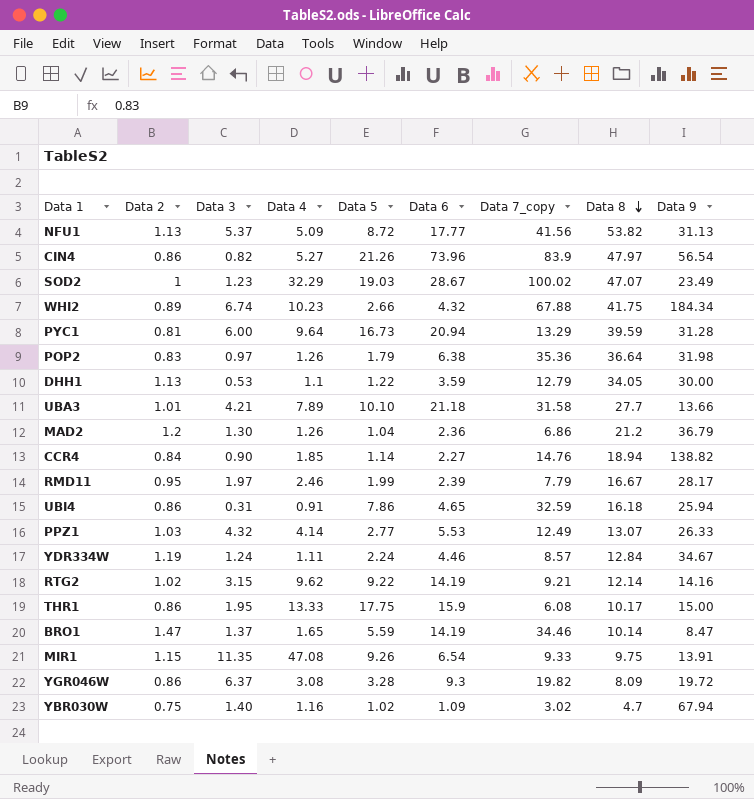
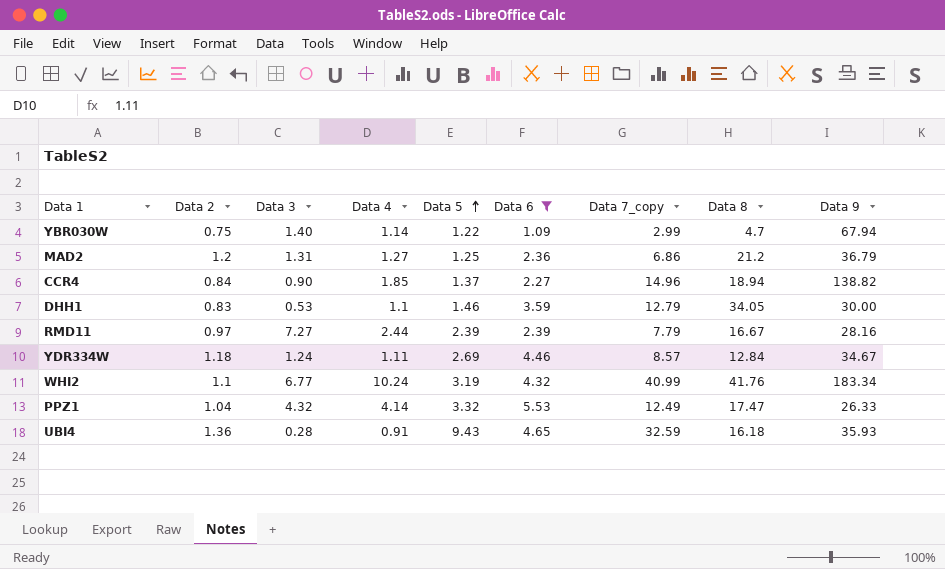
filter: none -> Data 6 <= 5.53
row order: Data 8 descending -> Data 5 ascending
YBR030W | Data 4: 1.16 -> 1.14
YBR030W | Data 5: 1.02 -> 1.22
YBR030W | Data 7_copy: 3.02 -> 2.99
MAD2 | Data 3: 1.30 -> 1.31
MAD2 | Data 4: 1.26 -> 1.27
MAD2 | Data 5: 1.04 -> 1.25
CCR4 | Data 5: 1.14 -> 1.37
CCR4 | Data 7_copy: 14.76 -> 14.96
DHH1 | Data 2: 1.13 -> 0.83
DHH1 | Data 5: 1.22 -> 1.46
RMD11 | Data 2: 0.95 -> 0.97
RMD11 | Data 3: 1.97 -> 7.27
RMD11 | Data 4: 2.46 -> 2.44
RMD11 | Data 5: 1.99 -> 2.39
RMD11 | Data 9: 28.17 -> 28.16
YDR334W | Data 2: 1.19 -> 1.18
YDR334W | Data 5: 2.24 -> 2.69
WHI2 | Data 2: 0.89 -> 1.1
WHI2 | Data 3: 6.74 -> 6.77
WHI2 | Data 4: 10.23 -> 10.24
WHI2 | Data 5: 2.66 -> 3.19
WHI2 | Data 7_copy: 67.88 -> 40.99
WHI2 | Data 8: 41.75 -> 41.76
WHI2 | Data 9: 184.34 -> 183.34
PPZ1 | Data 2: 1.03 -> 1.04
PPZ1 | Data 5: 2.77 -> 3.32
PPZ1 | Data 8: 13.07 -> 17.47
UBI4 | Data 2: 0.86 -> 1.36
UBI4 | Data 3: 0.31 -> 0.28
UBI4 | Data 5: 7.86 -> 9.43
UBI4 | Data 9: 25.94 -> 35.93

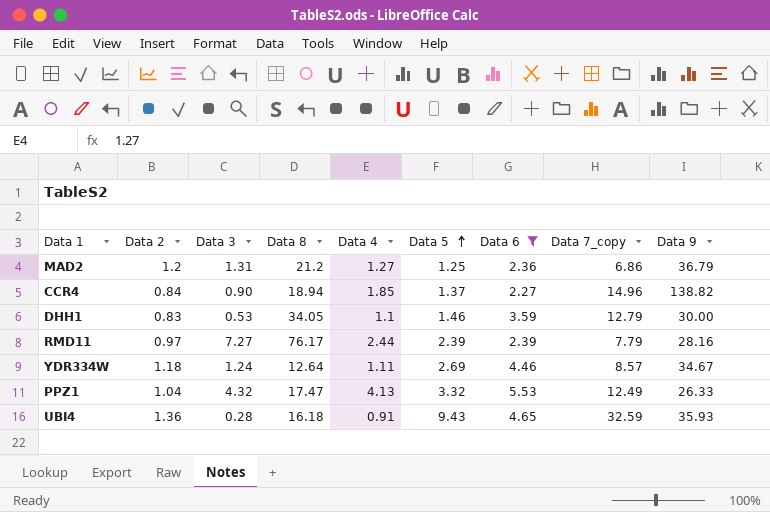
column Data 8 | position: 8 -> 4
row YBR030W: 0.75 | 1.40 | 1.14 | 1.22 | 1.09 | 2.99 | 4.7 | 67.94 -> none
row WHI2: 1.1 | 6.77 | 10.24 | 3.19 | 4.32 | 40.99 | 41.76 | 183.34 -> none
RMD11 | Data 8: 16.67 -> 76.17
YDR334W | Data 8: 12.84 -> 12.64
PPZ1 | Data 4: 4.14 -> 4.13

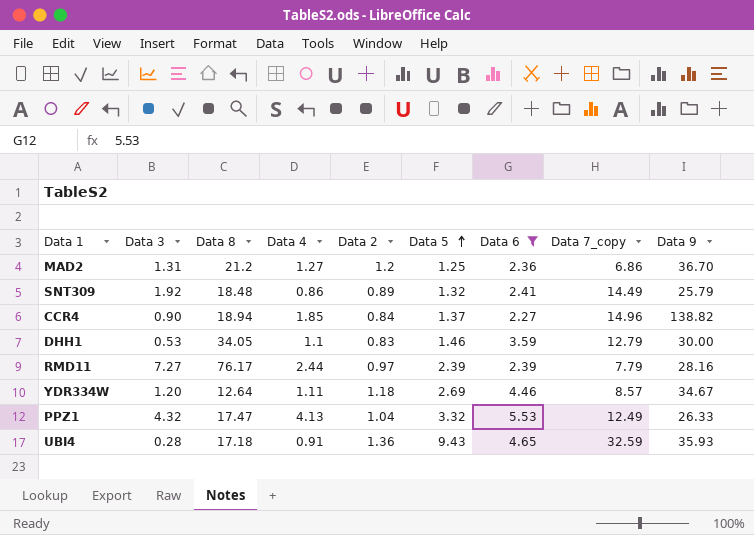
column Data 2 | position: 2 -> 5
MAD2 | Data 9: 36.79 -> 36.70
row SNT309: none -> 1.92 | 18.48 | 0.86 | 0.89 | 1.32 | 2.41 | 14.49 | 25.79
YDR334W | Data 3: 1.24 -> 1.20
UBI4 | Data 8: 16.18 -> 17.18

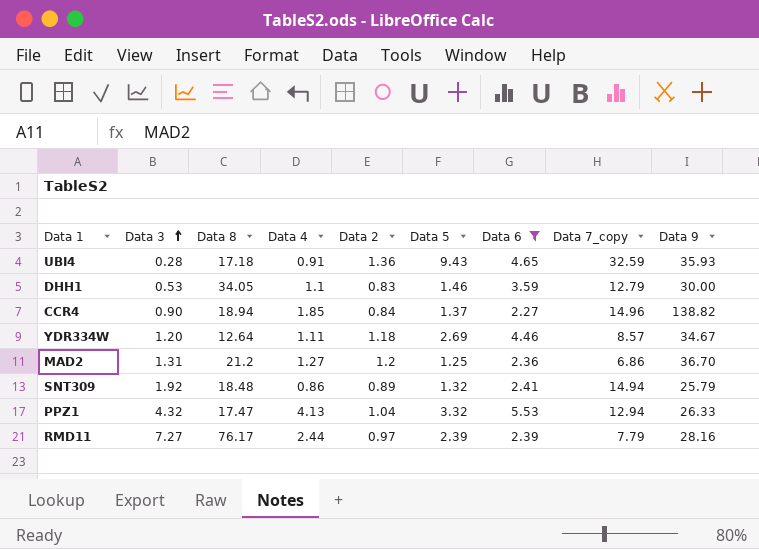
row order: Data 5 ascending -> Data 3 ascending
SNT309 | Data 7_copy: 14.49 -> 14.94
PPZ1 | Data 7_copy: 12.49 -> 12.94

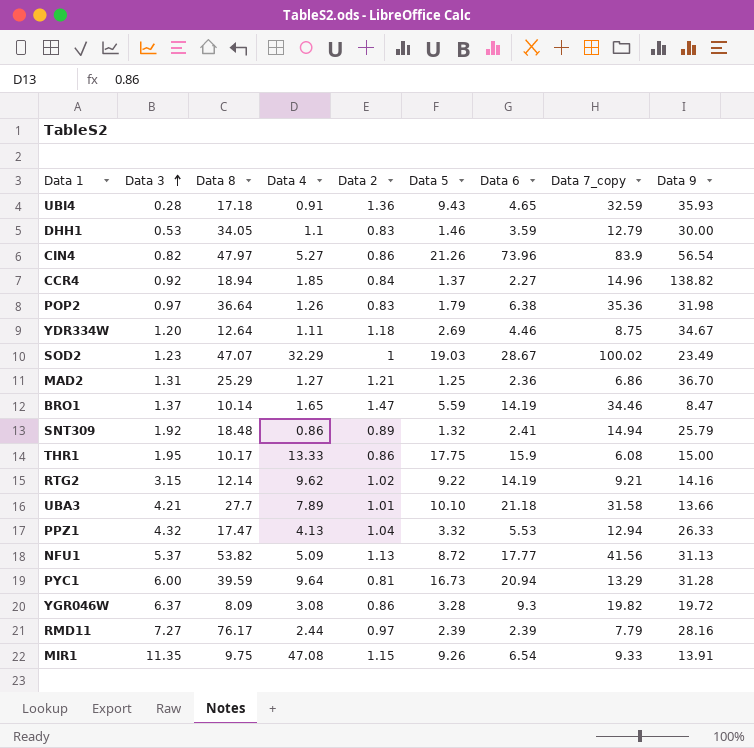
filter: Data 6 <= 5.53 -> none
CCR4 | Data 3: 0.90 -> 0.92
YDR334W | Data 7_copy: 8.57 -> 8.75
MAD2 | Data 8: 21.2 -> 25.29
MAD2 | Data 2: 1.2 -> 1.21

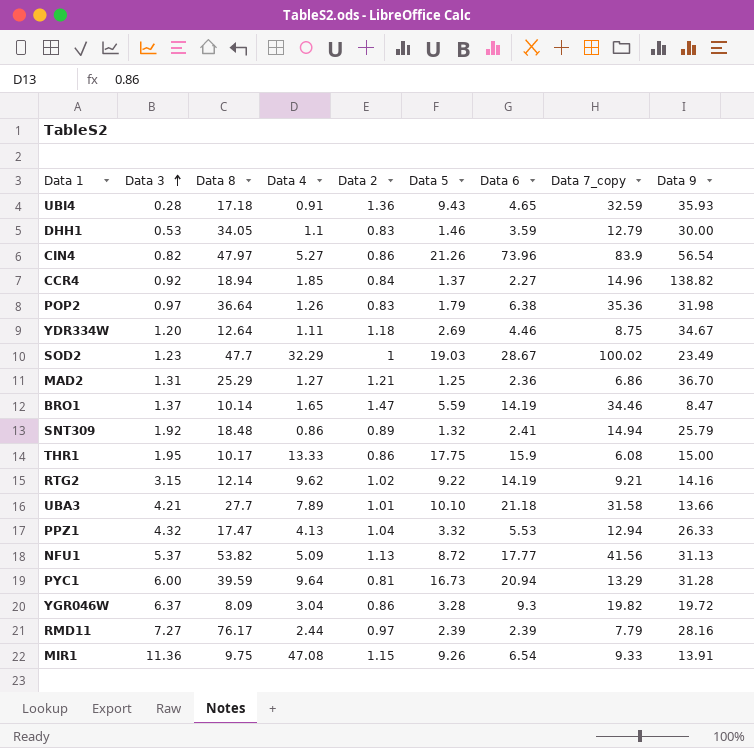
SOD2 | Data 8: 47.07 -> 47.7
YGR046W | Data 4: 3.08 -> 3.04
MIR1 | Data 3: 11.35 -> 11.36

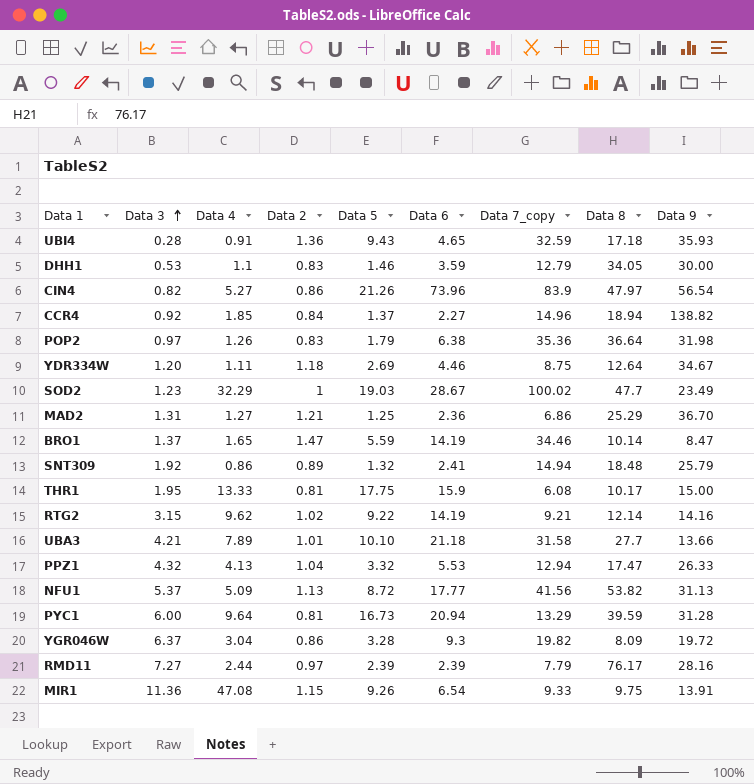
column Data 8 | position: 3 -> 8
THR1 | Data 2: 0.86 -> 0.81

